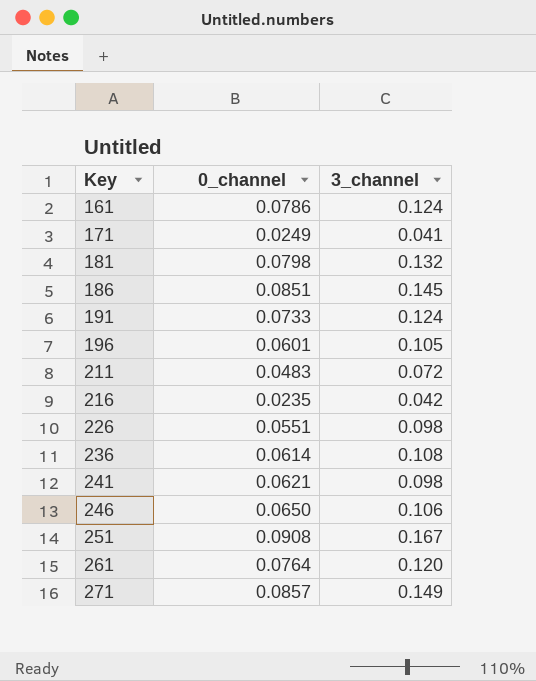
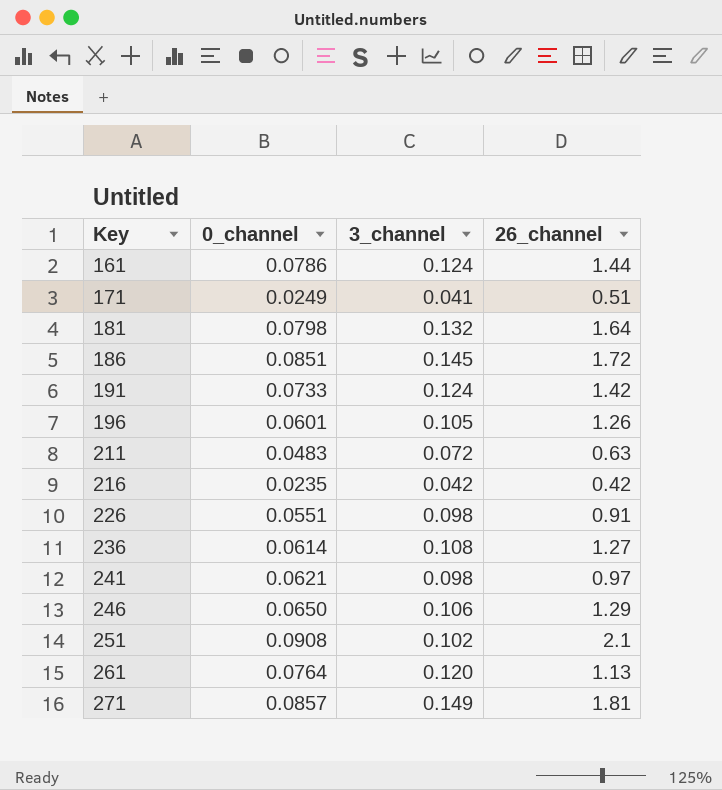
column 26_channel | position: none -> 4
251 | 3_channel: 0.167 -> 0.102

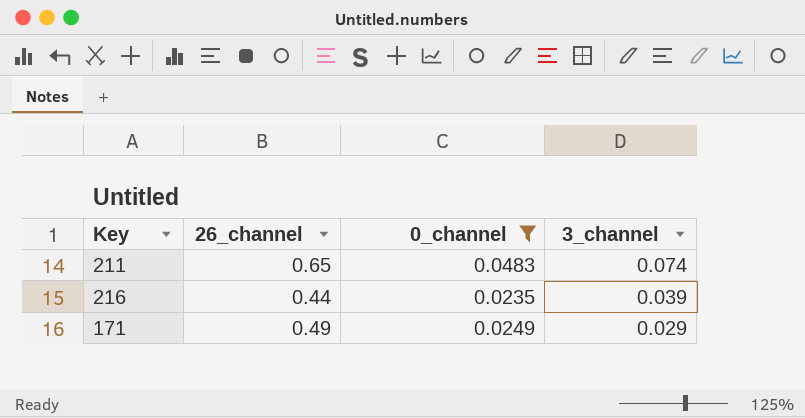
filter: none -> 0_channel <= 0.0483
row order: Key ascending -> 3_channel descending
column 26_channel | position: 4 -> 2
211 | 26_channel: 0.63 -> 0.65
211 | 3_channel: 0.072 -> 0.074
216 | 26_channel: 0.42 -> 0.44
216 | 3_channel: 0.042 -> 0.039
171 | 26_channel: 0.51 -> 0.49
171 | 3_channel: 0.041 -> 0.029

